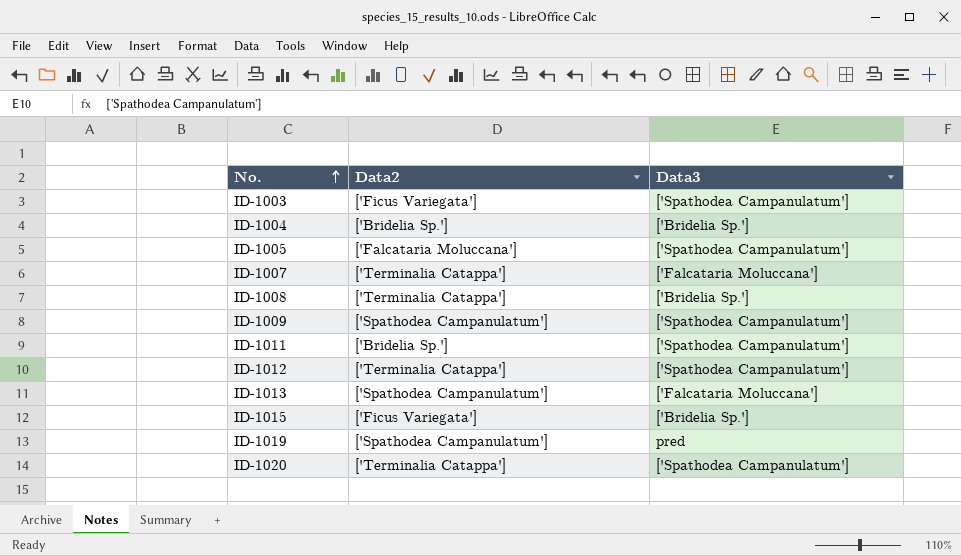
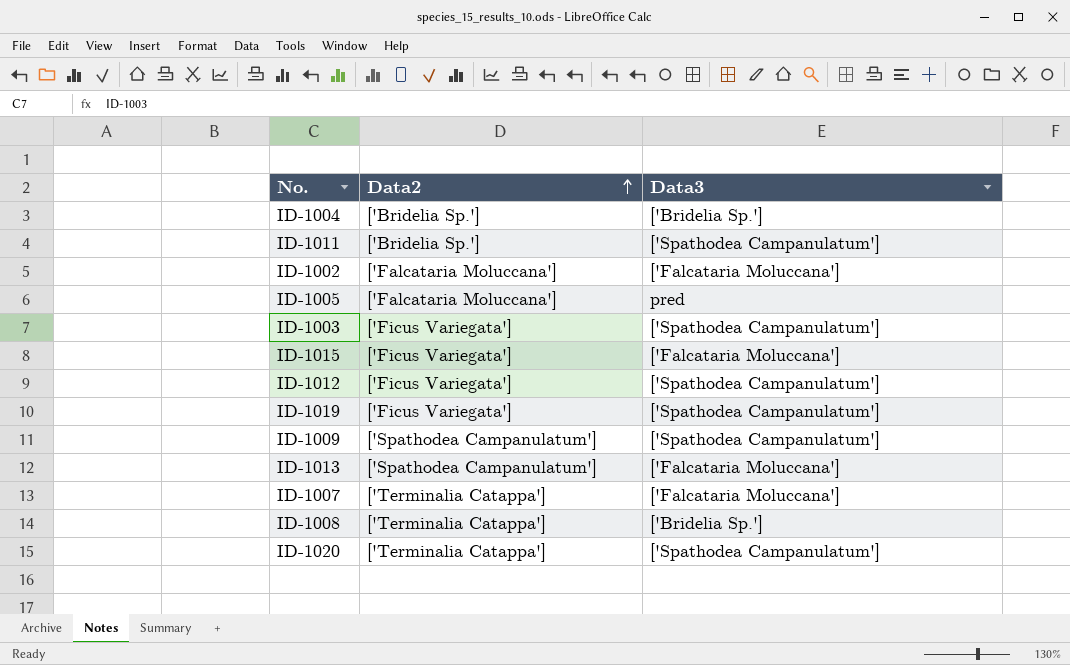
row order: No. ascending -> Data2 ascending
row ID-1002: none -> ['Falcataria Moluccana'] | ['Falcataria Moluccana']
ID-1005 | Data3: ['Spathodea Campanulatum'] -> pred
ID-1015 | Data3: ['Bridelia Sp.'] -> ['Falcataria Moluccana']
ID-1012 | Data2: ['Terminalia Catappa'] -> ['Ficus Variegata']
ID-1019 | Data2: ['Spathodea Campanulatum'] -> ['Ficus Variegata']
ID-1019 | Data3: pred -> ['Spathodea Campanulatum']

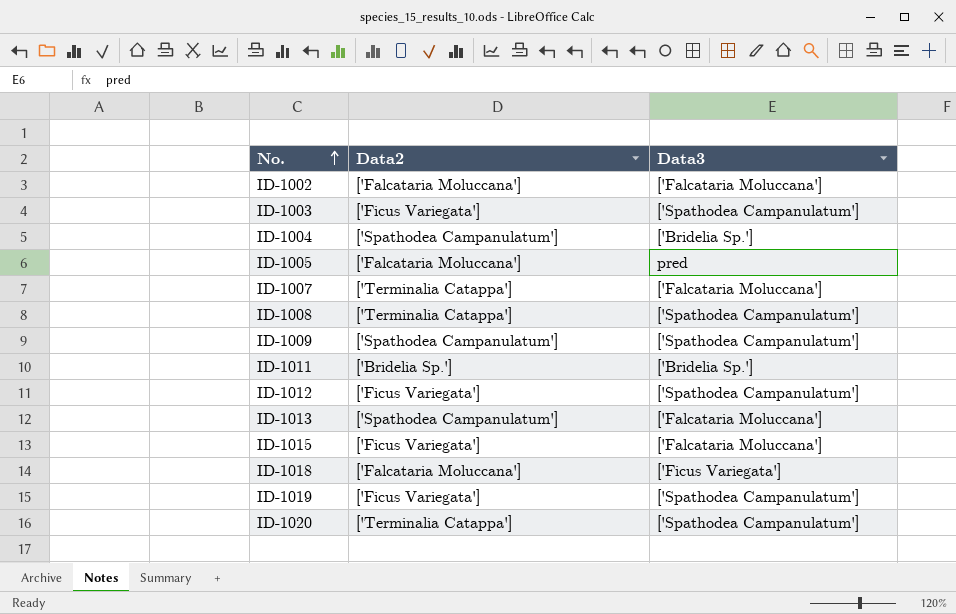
row order: Data2 ascending -> No. ascending
ID-1004 | Data2: ['Bridelia Sp.'] -> ['Spathodea Campanulatum']
ID-1008 | Data3: ['Bridelia Sp.'] -> ['Spathodea Campanulatum']
ID-1011 | Data3: ['Spathodea Campanulatum'] -> ['Bridelia Sp.']
row ID-1018: none -> ['Falcataria Moluccana'] | ['Ficus Variegata']

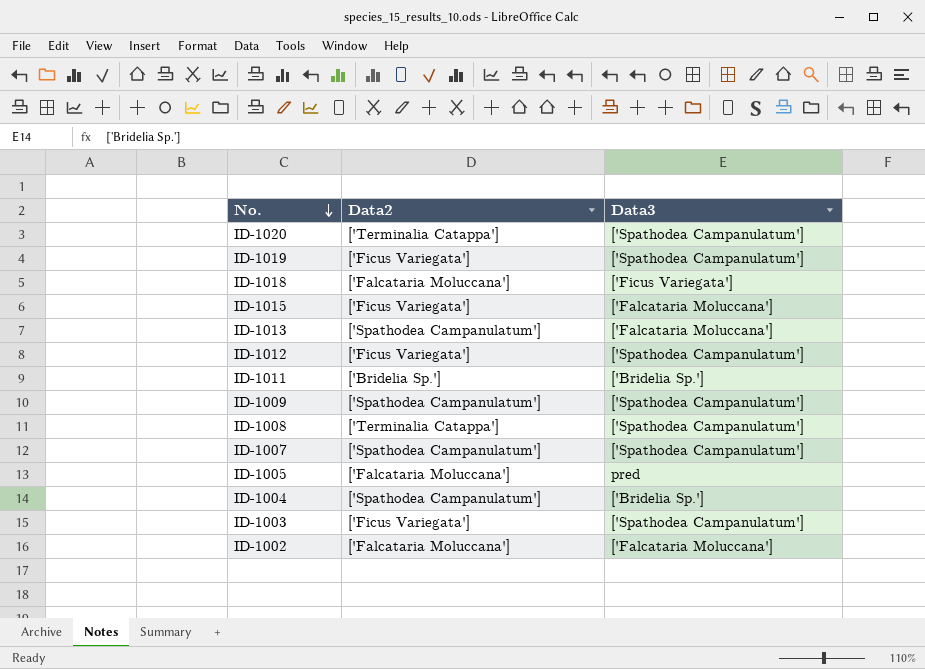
row order: No. ascending -> No. descending
ID-1007 | Data2: ['Terminalia Catappa'] -> ['Spathodea Campanulatum']
ID-1007 | Data3: ['Falcataria Moluccana'] -> ['Spathodea Campanulatum']

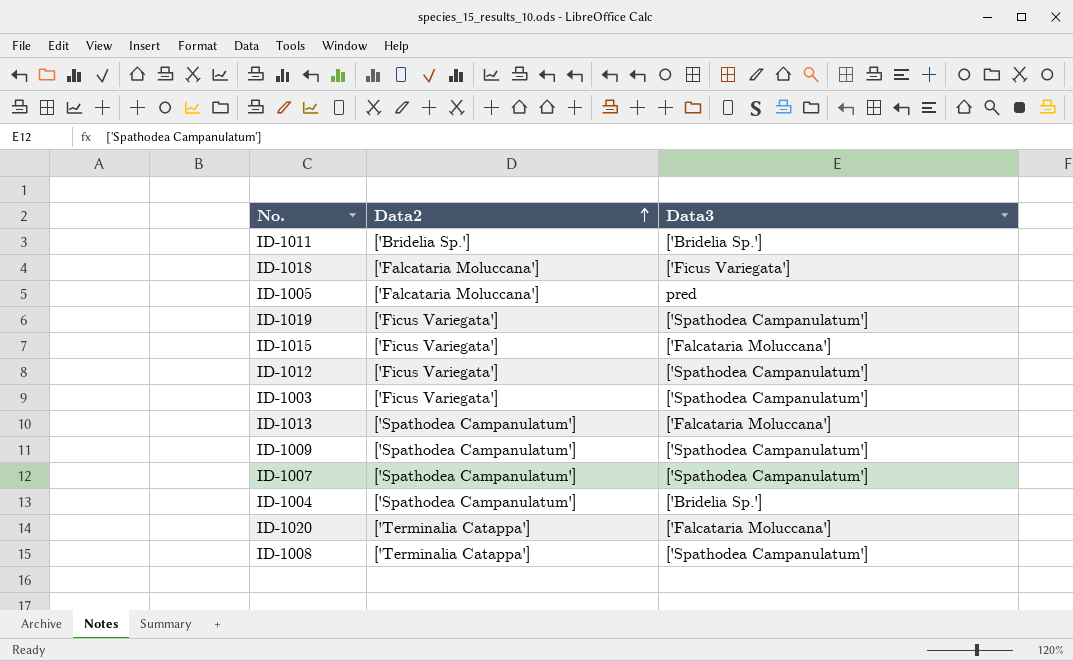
row order: No. descending -> Data2 ascending
row ID-1002: ['Falcataria Moluccana'] | ['Falcataria Moluccana'] -> none
ID-1020 | Data3: ['Spathodea Campanulatum'] -> ['Falcataria Moluccana']

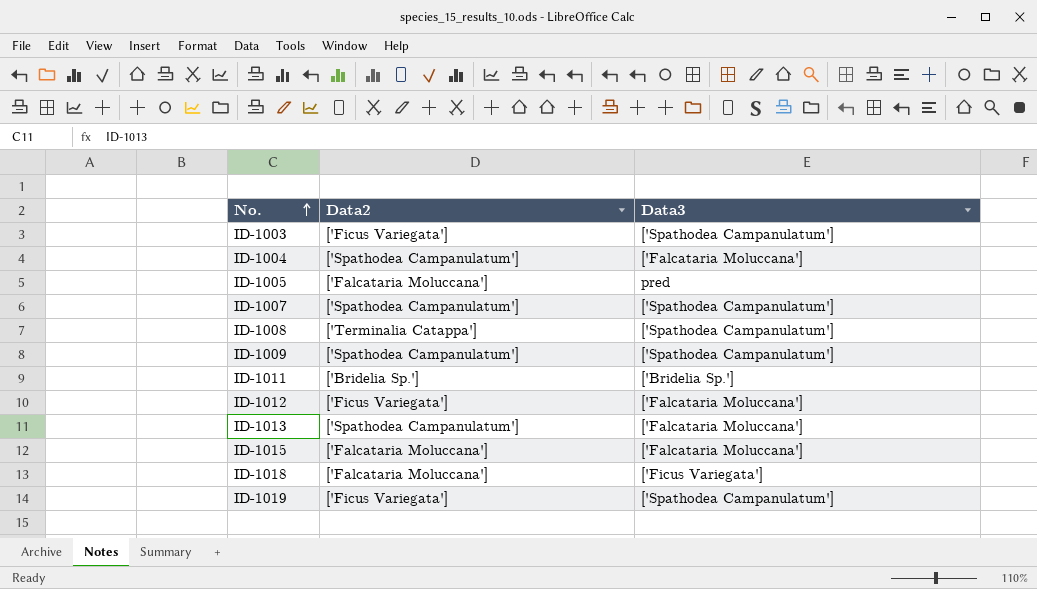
row order: Data2 ascending -> No. ascending
row ID-1020: ['Terminalia Catappa'] | ['Falcataria Moluccana'] -> none
ID-1004 | Data3: ['Bridelia Sp.'] -> ['Falcataria Moluccana']
ID-1012 | Data3: ['Spathodea Campanulatum'] -> ['Falcataria Moluccana']
ID-1015 | Data2: ['Ficus Variegata'] -> ['Falcataria Moluccana']

